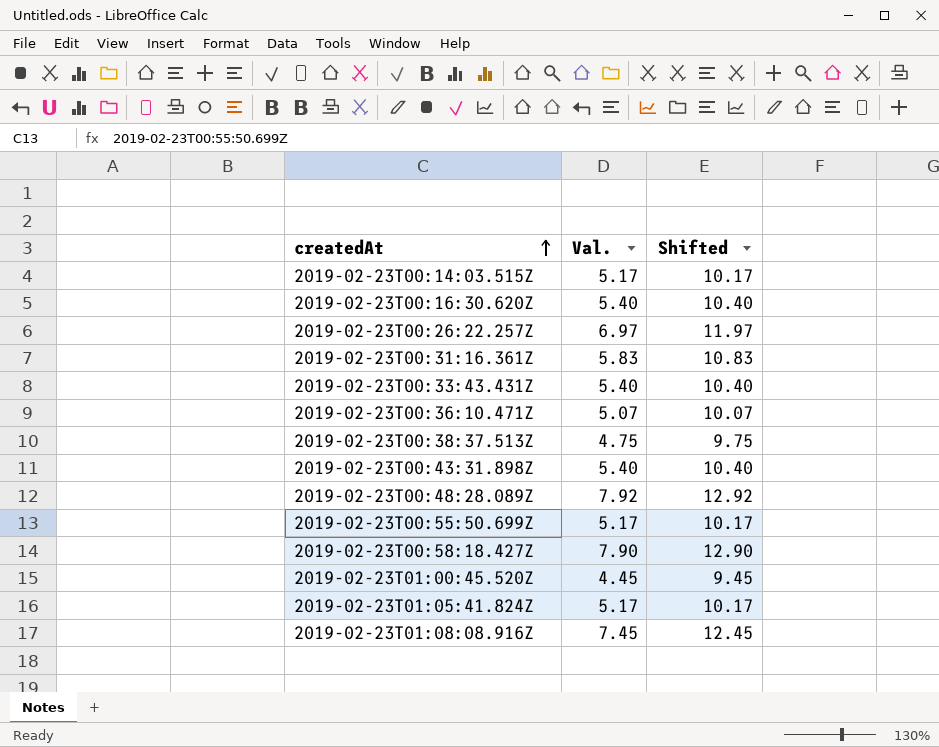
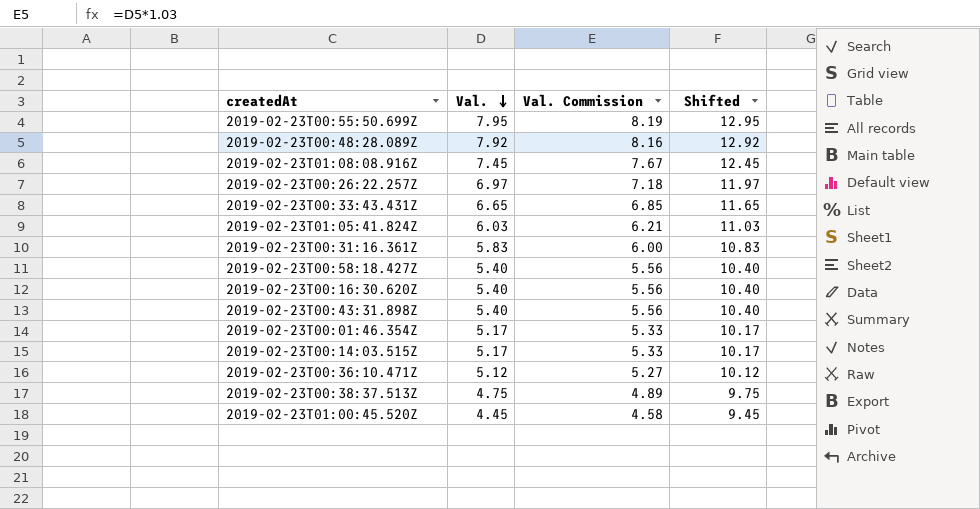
row order: createdAt ascending -> Val. descending
column Val. Commission | formula: none -> [Val.] * 1.03
2019-02-23T00:55:50.699Z | Val.: 5.17 -> 7.95
2019-02-23T00:55:50.699Z | Shifted: 10.17 -> 12.95
2019-02-23T00:33:43.431Z | Val.: 5.40 -> 6.65
2019-02-23T00:33:43.431Z | Shifted: 10.40 -> 11.65
2019-02-23T01:05:41.824Z | Val.: 5.17 -> 6.03
2019-02-23T01:05:41.824Z | Shifted: 10.17 -> 11.03
2019-02-23T00:58:18.427Z | Val.: 7.90 -> 5.40
2019-02-23T00:58:18.427Z | Shifted: 12.90 -> 10.40
row 2019-02-23T00:01:46.354Z: none -> 5.17 | 5.33 | 10.17
2019-02-23T00:36:10.471Z | Val.: 5.07 -> 5.12
2019-02-23T00:36:10.471Z | Shifted: 10.07 -> 10.12

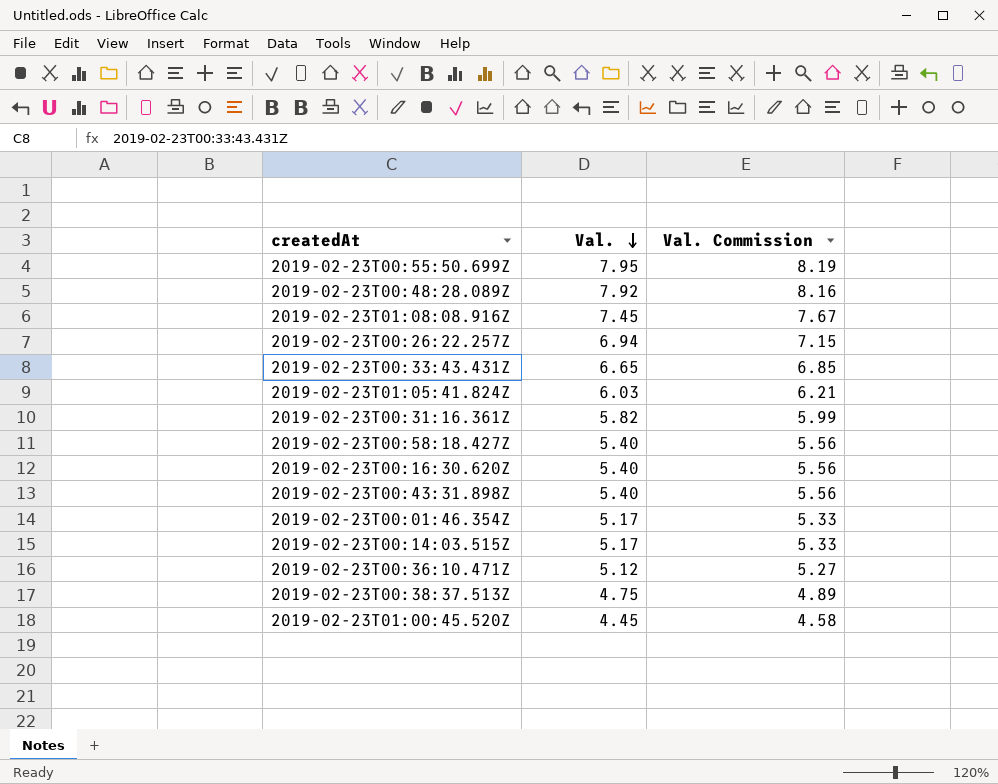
column Shifted | formula: [Val.] + 5 -> none
2019-02-23T00:26:22.257Z | Val.: 6.97 -> 6.94
2019-02-23T00:26:22.257Z | Val. Commission: 7.18 -> 7.15
2019-02-23T00:31:16.361Z | Val.: 5.83 -> 5.82
2019-02-23T00:31:16.361Z | Val. Commission: 6.00 -> 5.99

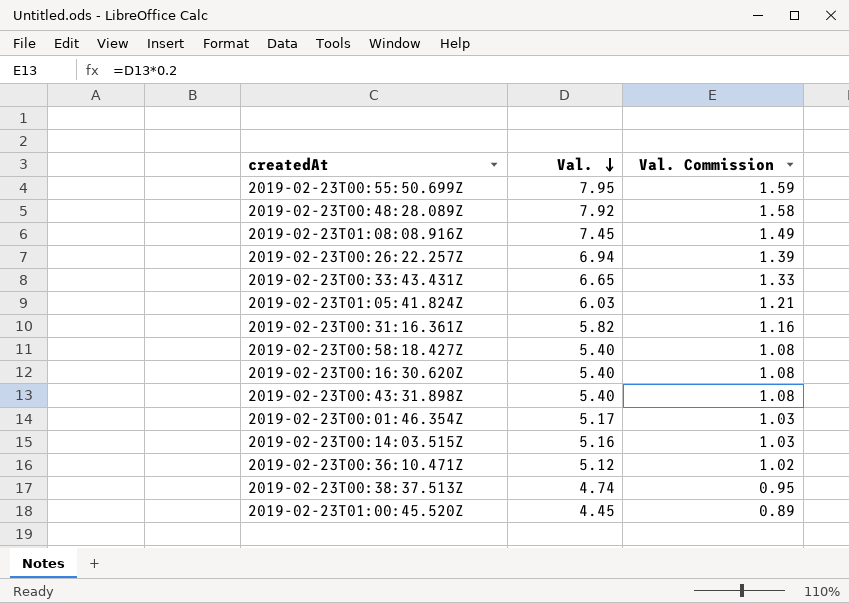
column Val. Commission | formula: [Val.] * 1.03 -> [Val.] * 0.2
2019-02-23T00:14:03.515Z | Val.: 5.17 -> 5.16
2019-02-23T00:38:37.513Z | Val.: 4.75 -> 4.74

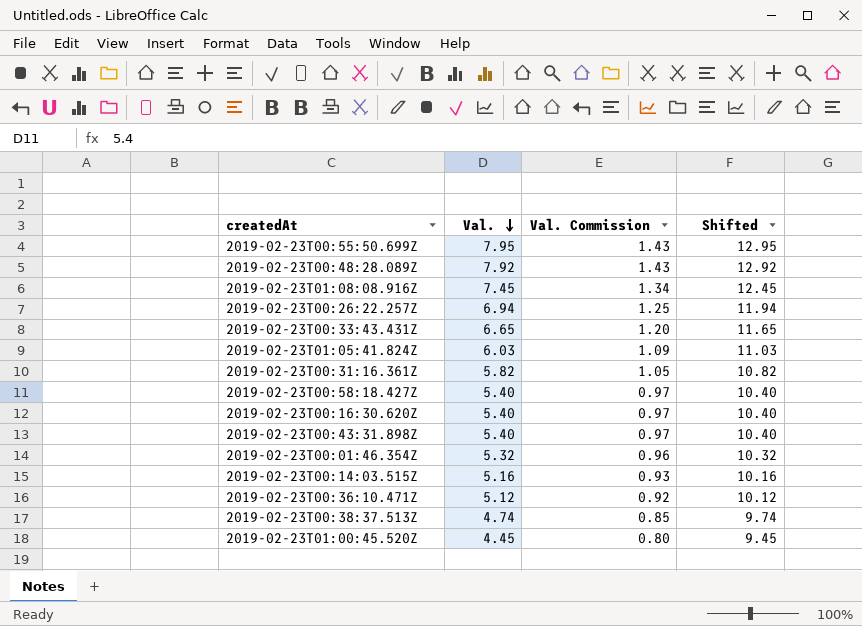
column Val. Commission | formula: [Val.] * 0.2 -> [Val.] * 0.18
column Shifted | formula: none -> [Val.] + 5
2019-02-23T00:01:46.354Z | Val.: 5.17 -> 5.32

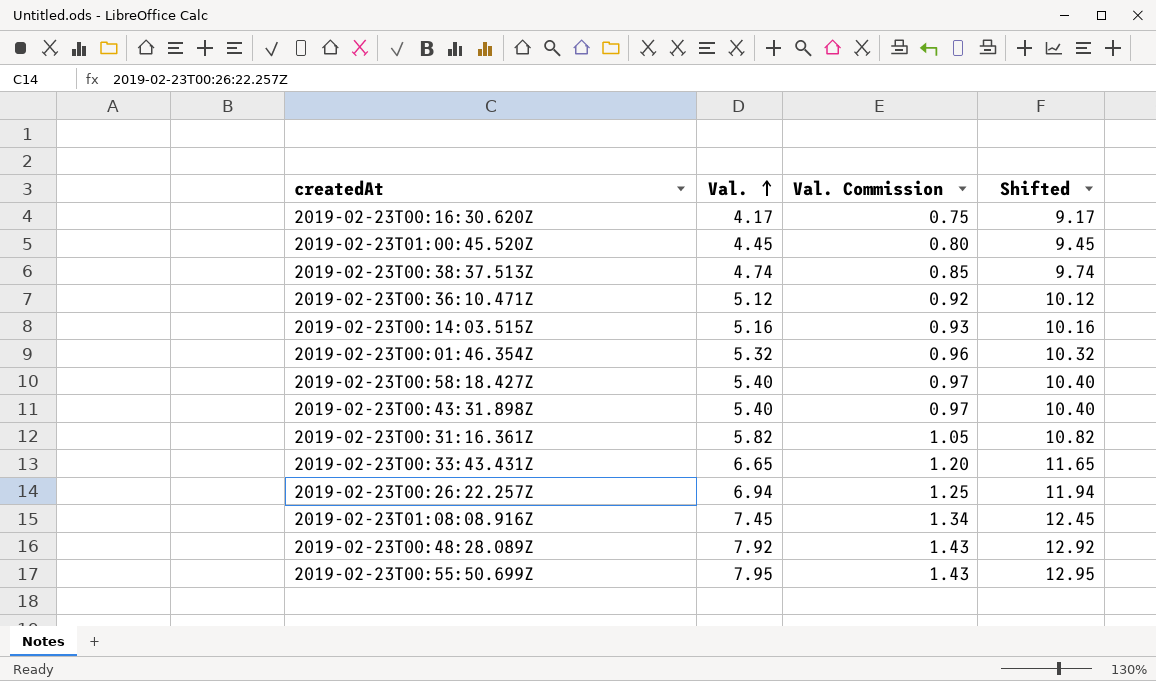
row order: Val. descending -> Val. ascending
row 2019-02-23T01:05:41.824Z: 6.03 | 1.09 | 11.03 -> none
2019-02-23T00:16:30.620Z | Val.: 5.40 -> 4.17
2019-02-23T00:16:30.620Z | Val. Commission: 0.97 -> 0.75
2019-02-23T00:16:30.620Z | Shifted: 10.40 -> 9.17

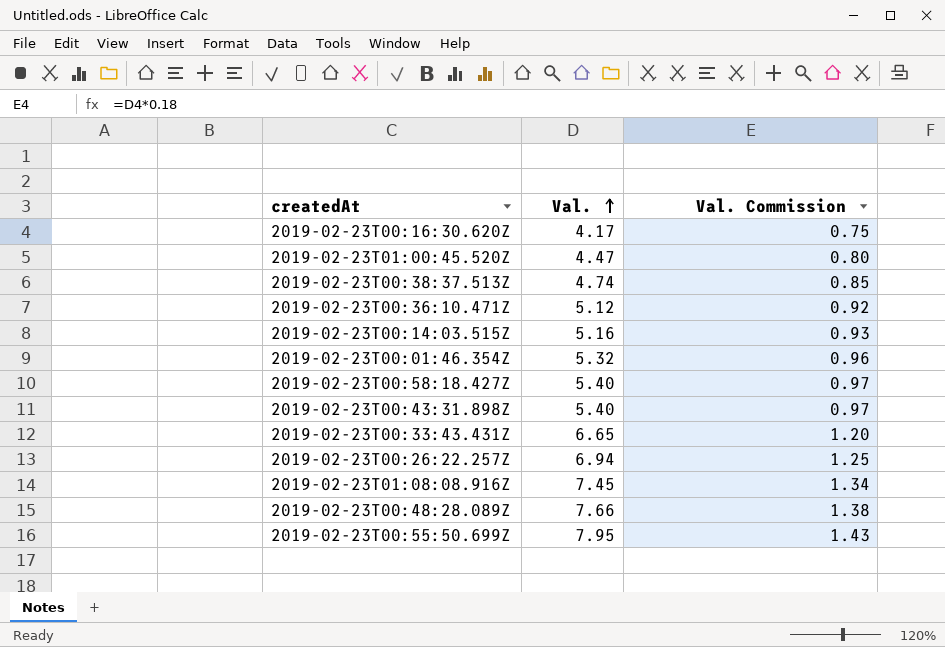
column Shifted | formula: [Val.] + 5 -> none
row 2019-02-23T00:31:16.361Z: 5.82 | 1.05 | 10.82 -> none
2019-02-23T01:00:45.520Z | Val.: 4.45 -> 4.47
2019-02-23T00:48:28.089Z | Val.: 7.92 -> 7.66
2019-02-23T00:48:28.089Z | Val. Commission: 1.43 -> 1.38

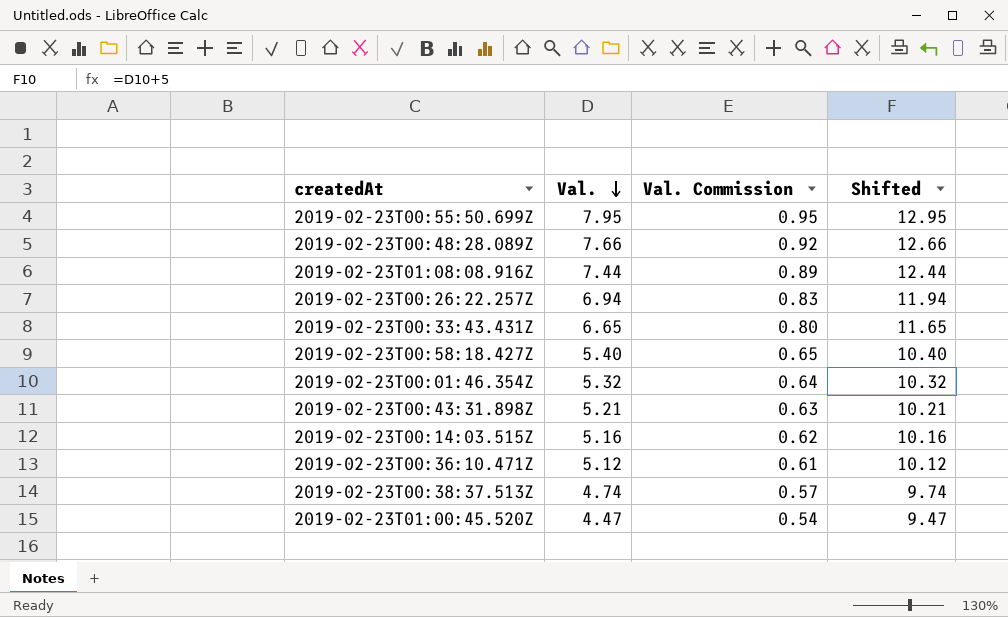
row order: Val. ascending -> Val. descending
column Val. Commission | formula: [Val.] * 0.18 -> [Val.] * 0.12
column Shifted | formula: none -> [Val.] + 5
row 2019-02-23T00:16:30.620Z: 4.17 | 0.75 -> none
2019-02-23T01:08:08.916Z | Val.: 7.45 -> 7.44
2019-02-23T00:43:31.898Z | Val.: 5.40 -> 5.21

